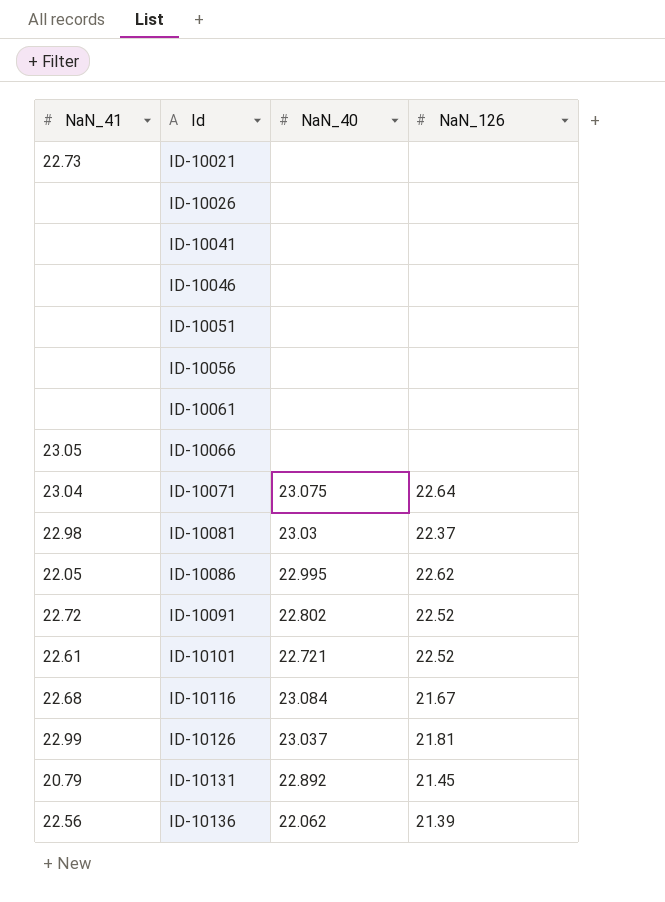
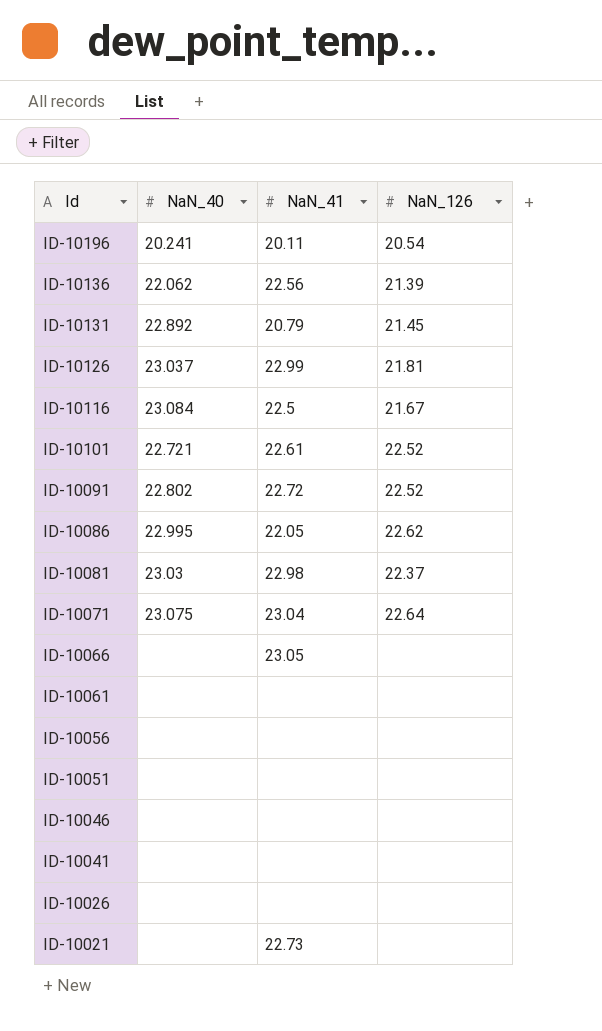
row order: Id ascending -> Id descending
column NaN_41 | position: 1 -> 3
row ID-10196: none -> 20.241 | 20.11 | 20.54
ID-10116 | NaN_41: 22.68 -> 22.5

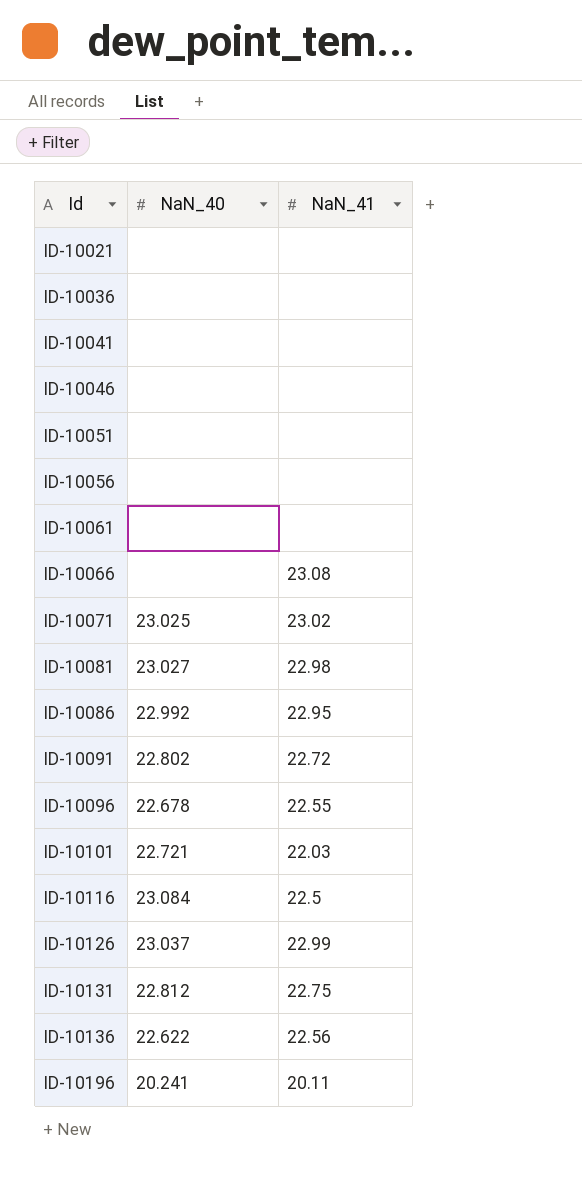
row order: Id descending -> Id ascending
column NaN_126 | position: 4 -> none
row ID-10026: none | none | none -> none
ID-10021 | NaN_41: 22.73 -> none
row ID-10036: none -> none | none
ID-10066 | NaN_41: 23.05 -> 23.08
ID-10071 | NaN_40: 23.075 -> 23.025
ID-10071 | NaN_41: 23.04 -> 23.02
ID-10081 | NaN_40: 23.03 -> 23.027
ID-10086 | NaN_40: 22.995 -> 22.992
ID-10086 | NaN_41: 22.05 -> 22.95
row ID-10096: none -> 22.678 | 22.55
ID-10101 | NaN_41: 22.61 -> 22.03
ID-10131 | NaN_40: 22.892 -> 22.812
ID-10131 | NaN_41: 20.79 -> 22.75
ID-10136 | NaN_40: 22.062 -> 22.622

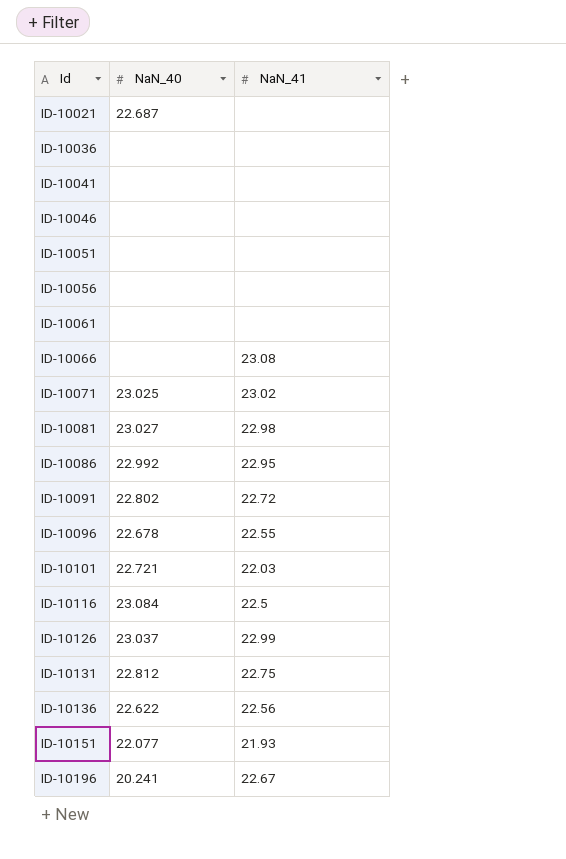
ID-10021 | NaN_40: none -> 22.687
row ID-10151: none -> 22.077 | 21.93
ID-10196 | NaN_41: 20.11 -> 22.67

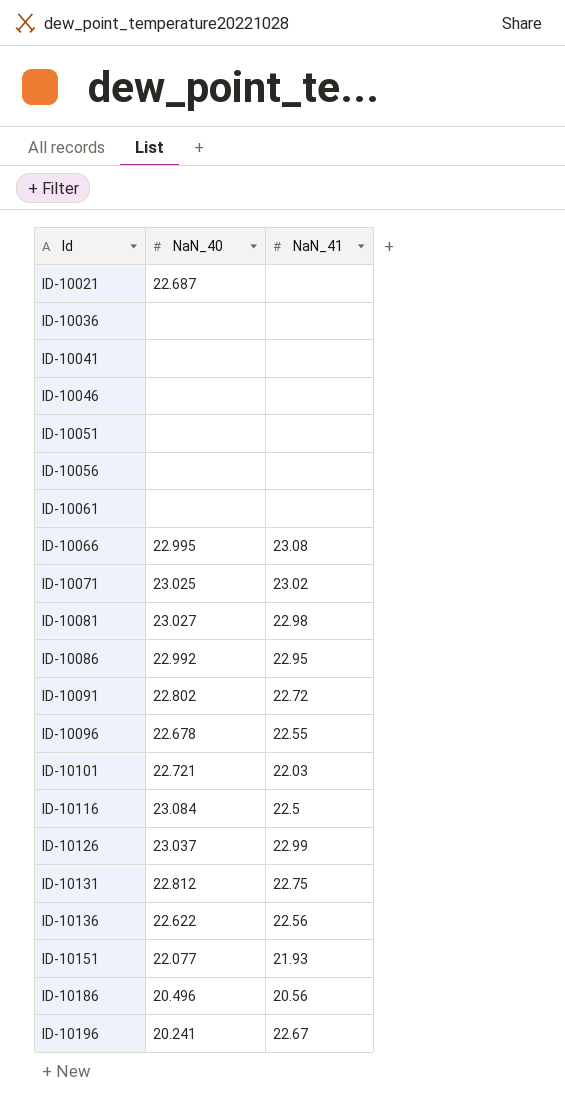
ID-10066 | NaN_40: none -> 22.995
row ID-10186: none -> 20.496 | 20.56

